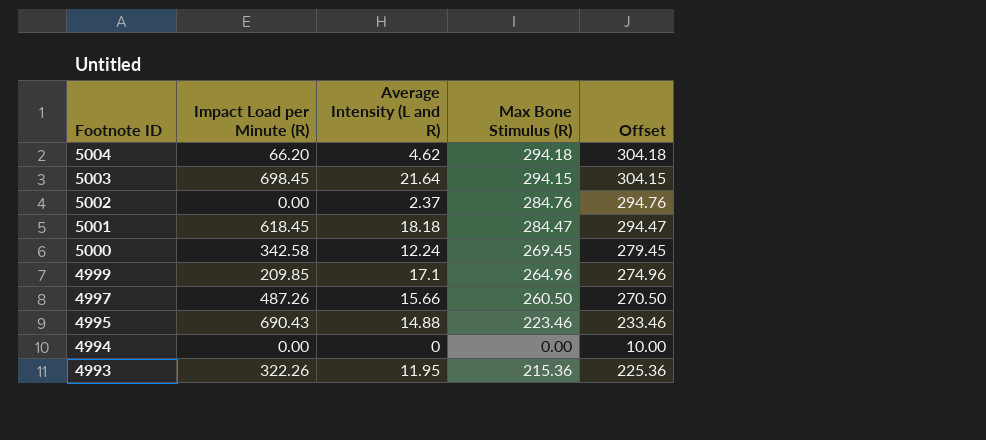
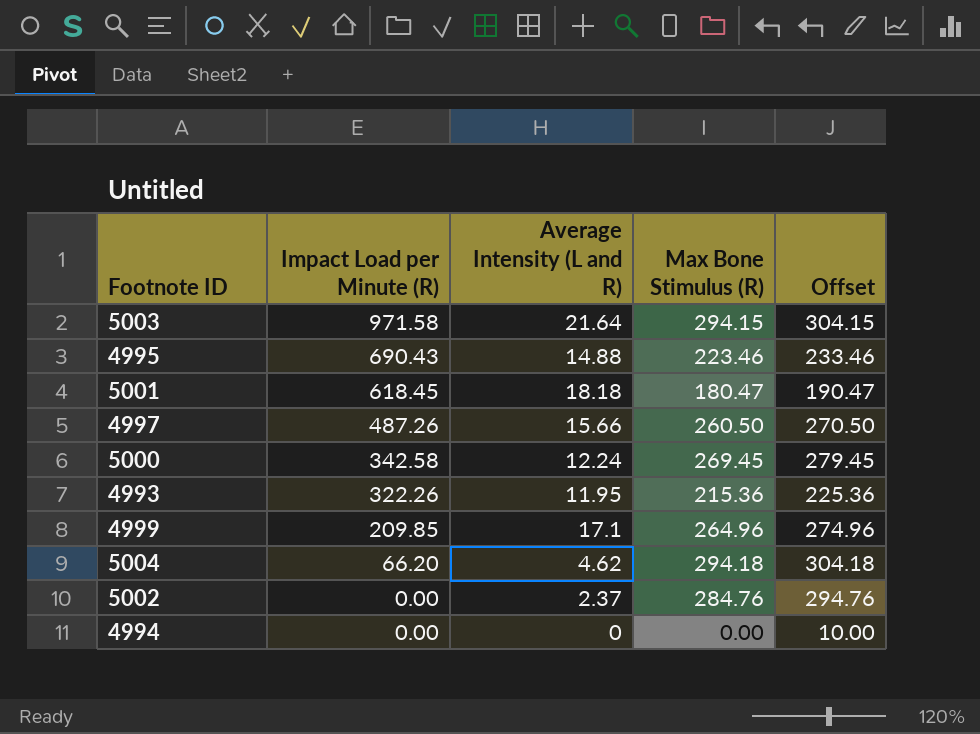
row order: Footnote ID descending -> Impact Load per Minute (R) descending
5003 | Impact Load per Minute (R): 698.45 -> 971.58
5001 | Max Bone Stimulus (R): 284.47 -> 180.47
5001 | Offset: 294.47 -> 190.47

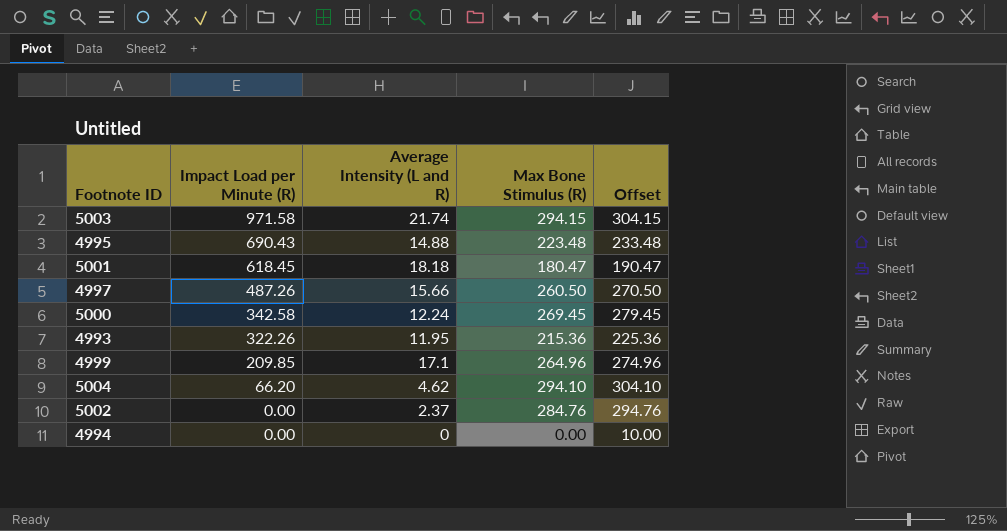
5003 | Average Intensity (L and R): 21.64 -> 21.74
4995 | Max Bone Stimulus (R): 223.46 -> 223.48
4995 | Offset: 233.46 -> 233.48
5004 | Max Bone Stimulus (R): 294.18 -> 294.10
5004 | Offset: 304.18 -> 304.10

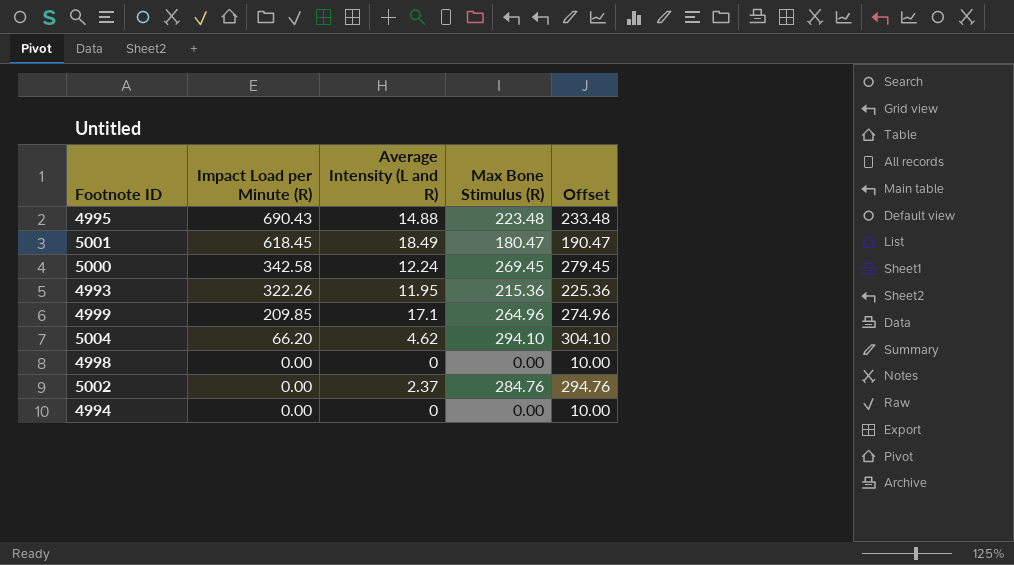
row 5003: 971.58 | 21.74 | 294.15 | 304.15 -> none
row 4997: 487.26 | 15.66 | 260.50 | 270.50 -> none
5001 | Average Intensity (L and R): 18.18 -> 18.49
row 4998: none -> 0.00 | 0 | 0.00 | 10.00

